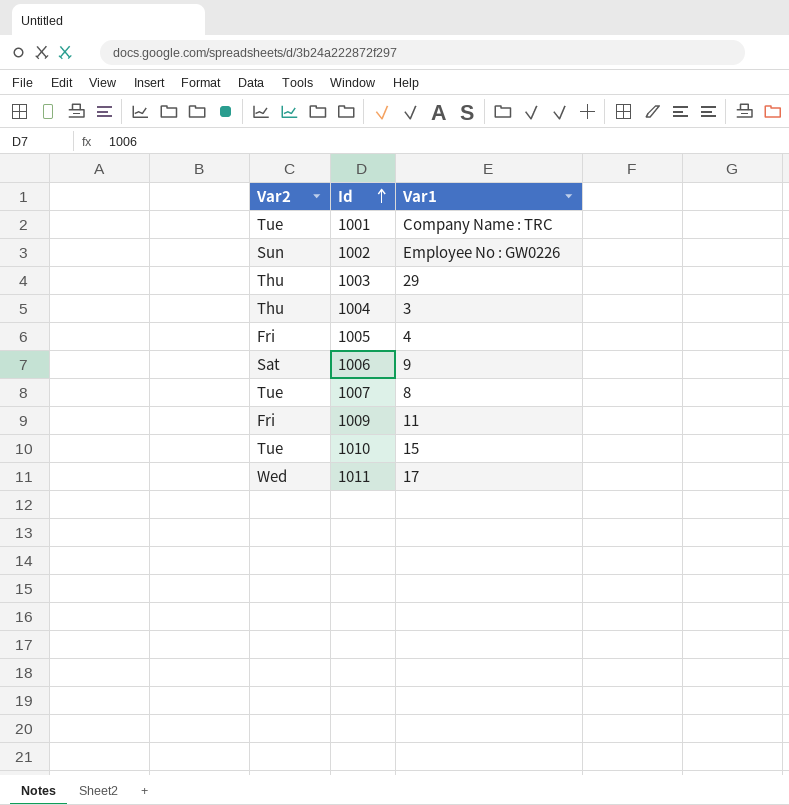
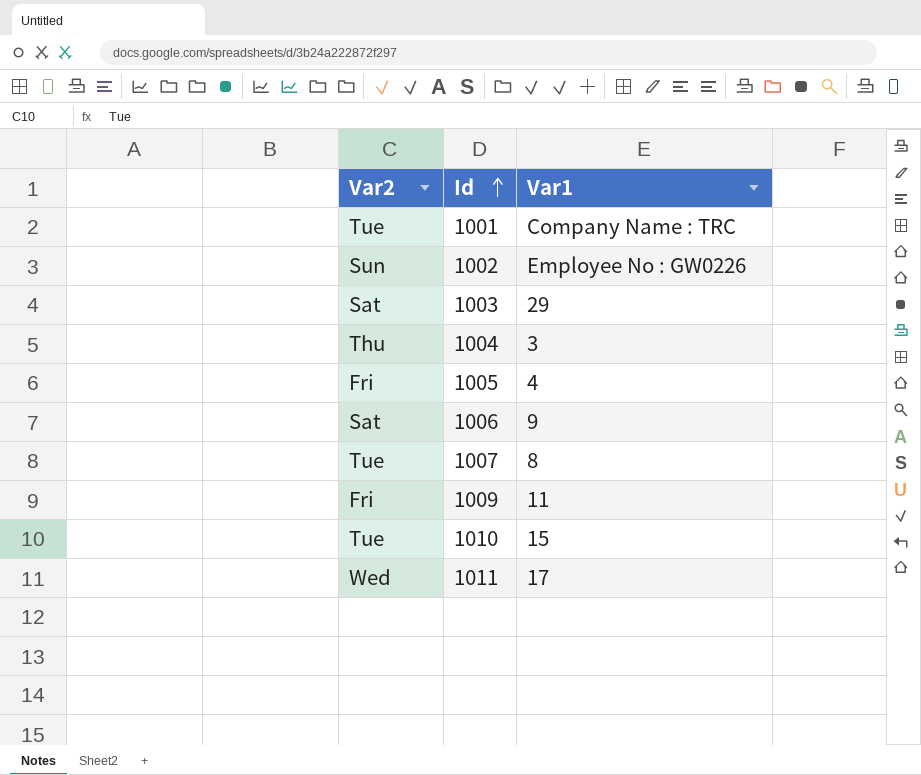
1003 | Var2: Thu -> Sat

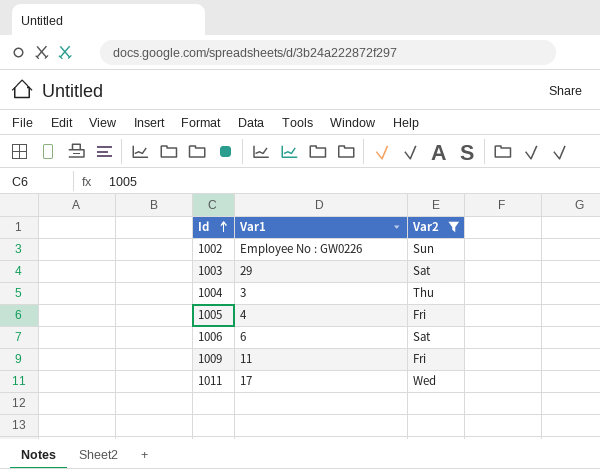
filter: none -> Var2 != Tue
column Var2 | position: 1 -> 3
1006 | Var1: 9 -> 6

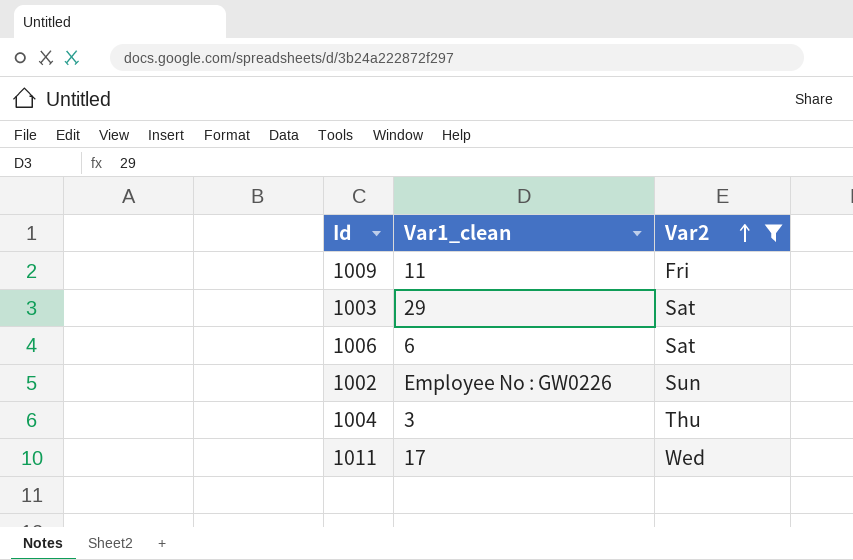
row order: Id ascending -> Var2 ascending
column name: Var1 -> Var1_clean
row 1005: 4 | Fri -> none

